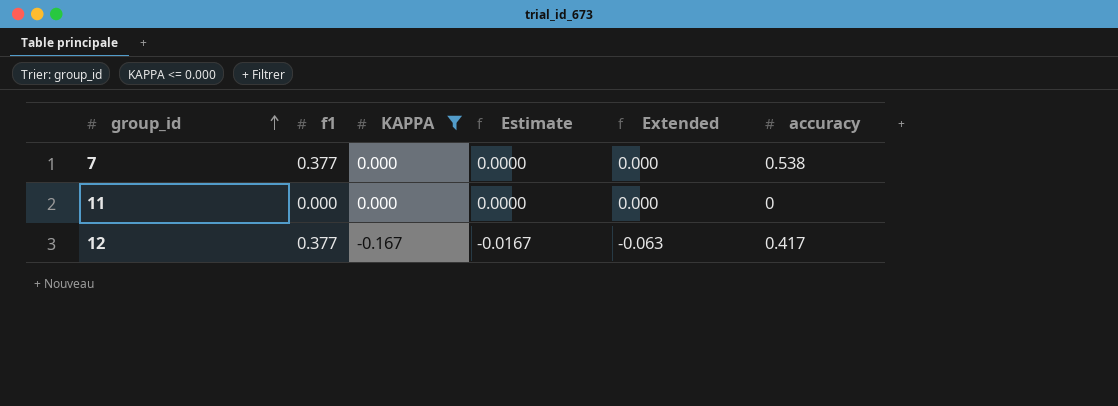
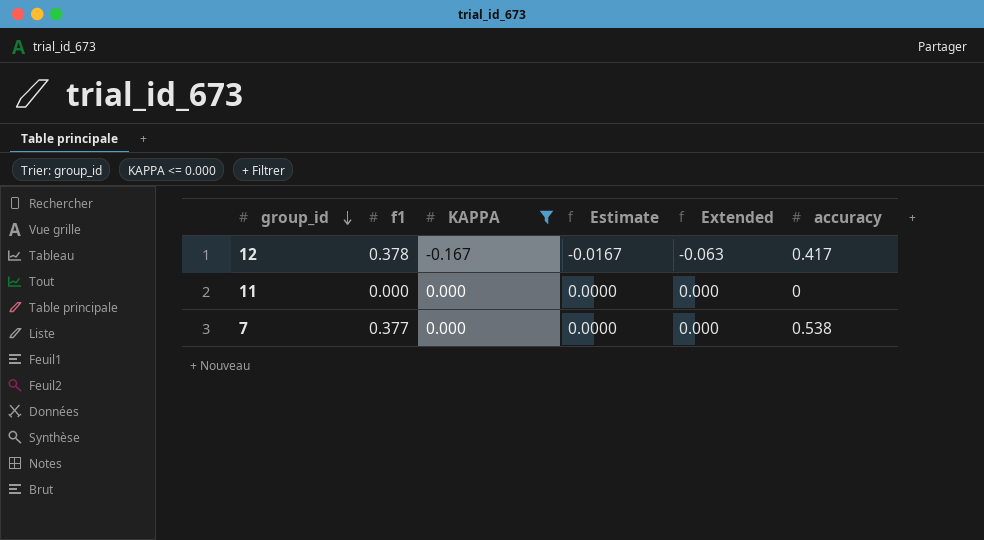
row order: group_id ascending -> group_id descending
12 | f1: 0.377 -> 0.378

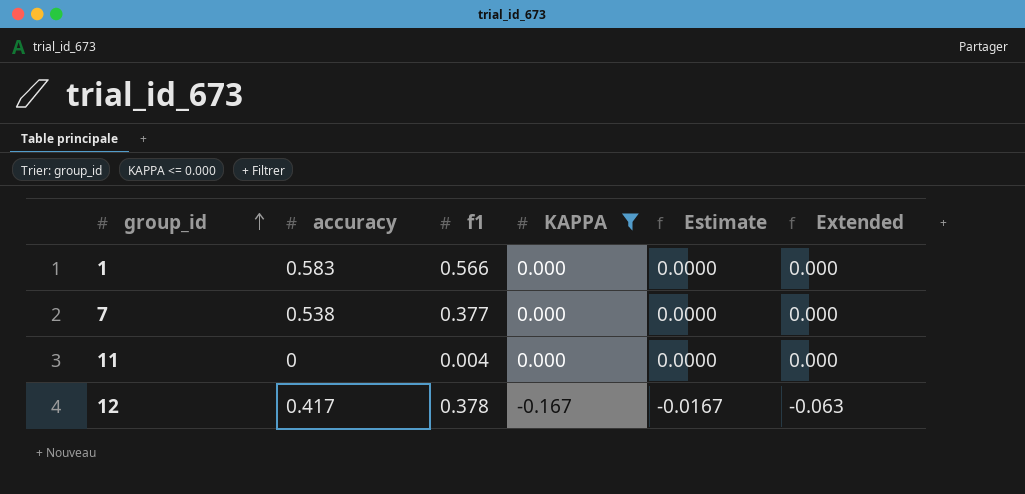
row order: group_id descending -> group_id ascending
column accuracy | position: 6 -> 2
row 1: none -> 0.583 | 0.566 | 0.000 | 0.0000 | 0.000
11 | f1: 0.000 -> 0.004

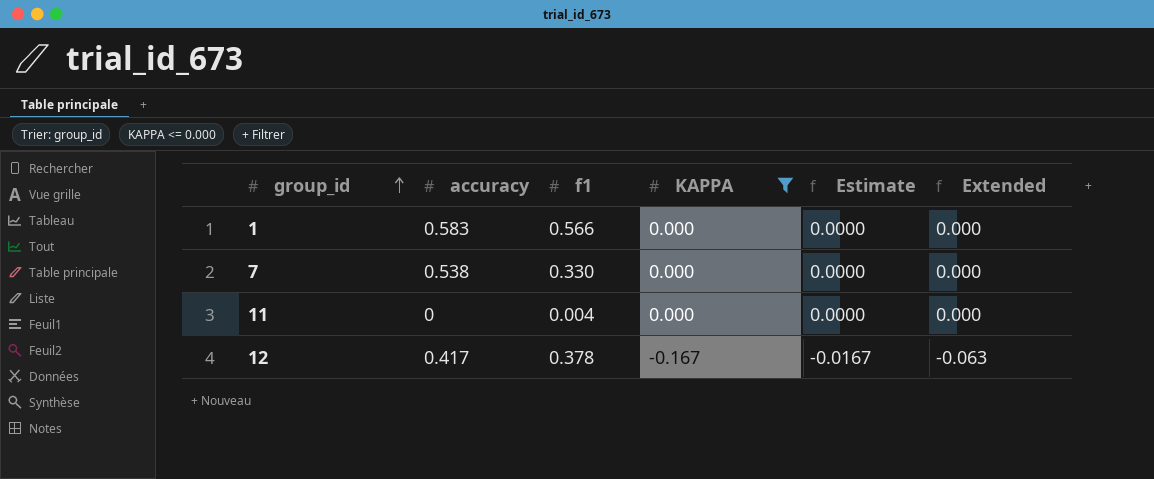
7 | f1: 0.377 -> 0.330

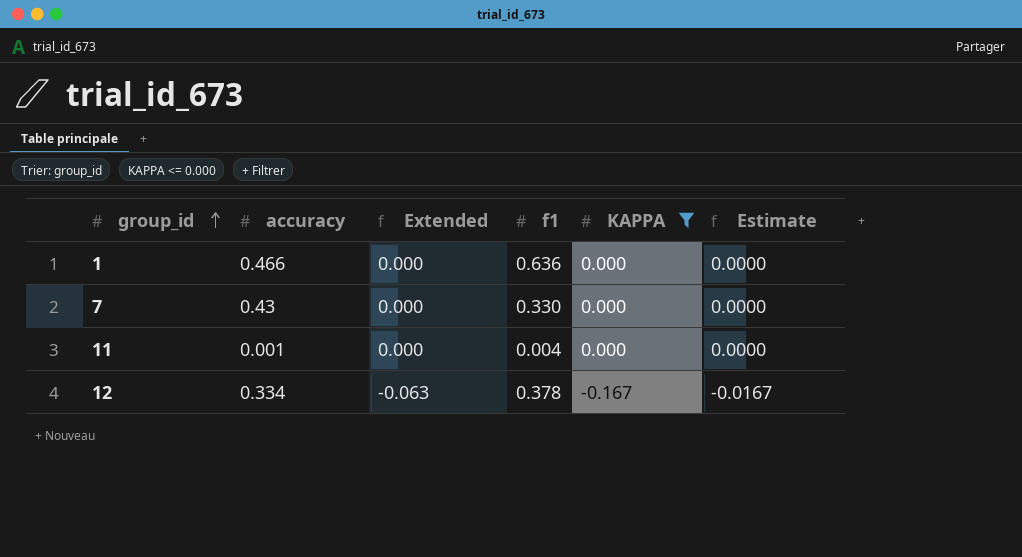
column Extended | position: 6 -> 3
1 | accuracy: 0.583 -> 0.466
1 | f1: 0.566 -> 0.636
7 | accuracy: 0.538 -> 0.43
11 | accuracy: 0 -> 0.001
12 | accuracy: 0.417 -> 0.334

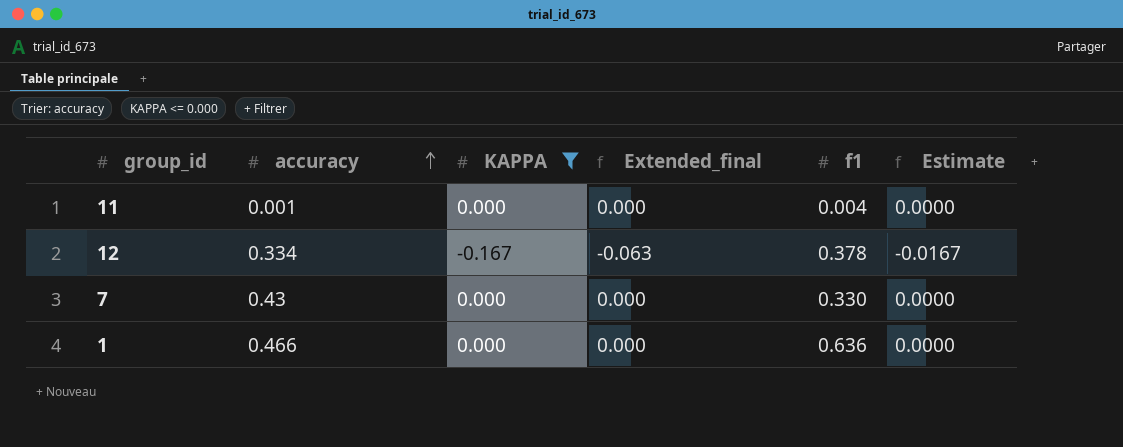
row order: group_id ascending -> accuracy ascending
column KAPPA | position: 5 -> 3
column name: Extended -> Extended_final

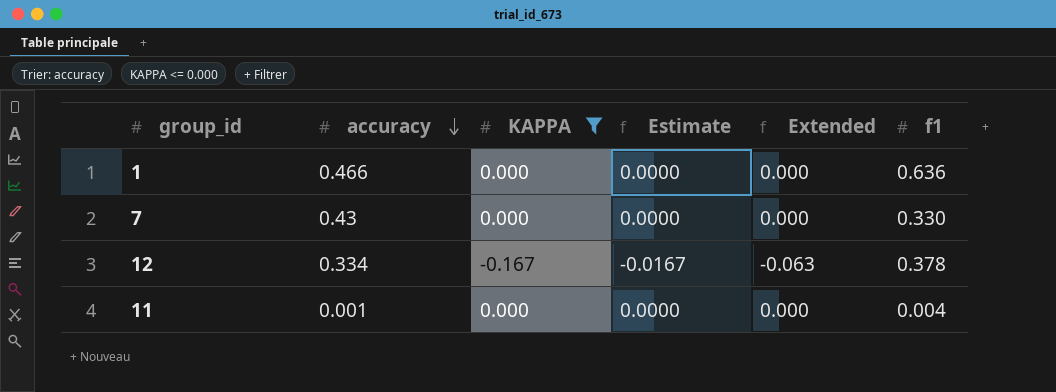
row order: accuracy ascending -> accuracy descending
column Estimate | position: 6 -> 4
column name: Extended_final -> Extended

